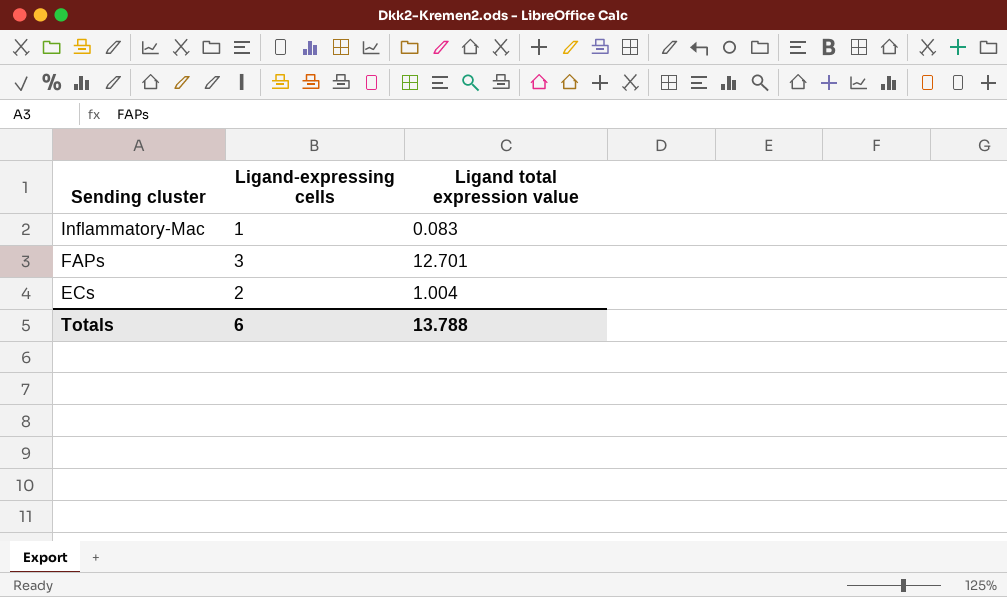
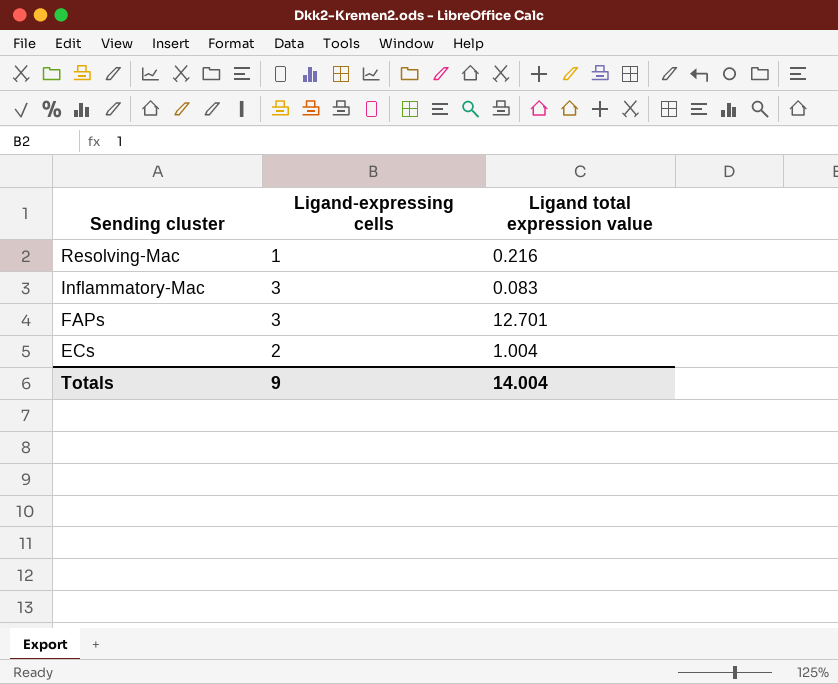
row Resolving-Mac: none -> 1 | 0.216
Inflammatory-Mac | Ligand-expressing cells: 1 -> 3
Totals | Ligand-expressing cells: 6 -> 9
Totals | Ligand total expression value: 13.788 -> 14.004

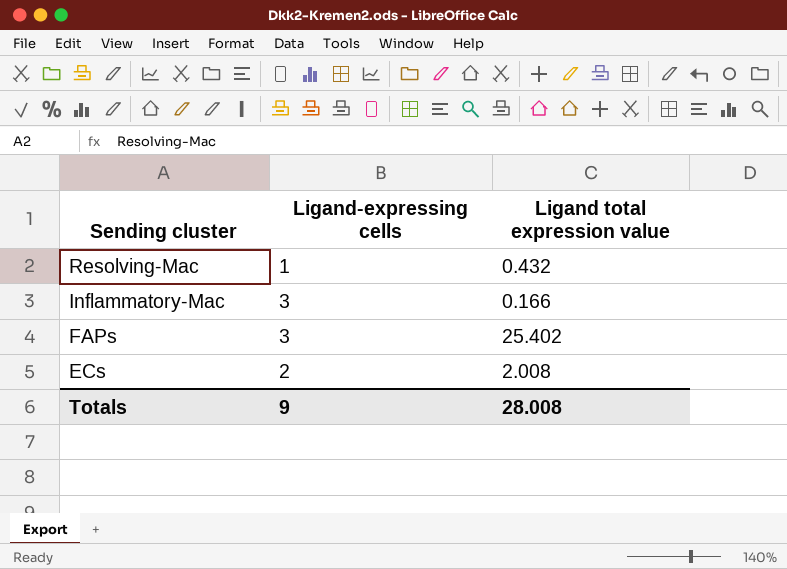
Resolving-Mac | Ligand total expression value: 0.216 -> 0.432
Inflammatory-Mac | Ligand total expression value: 0.083 -> 0.166
FAPs | Ligand total expression value: 12.701 -> 25.402
ECs | Ligand total expression value: 1.004 -> 2.008
Totals | Ligand total expression value: 14.004 -> 28.008

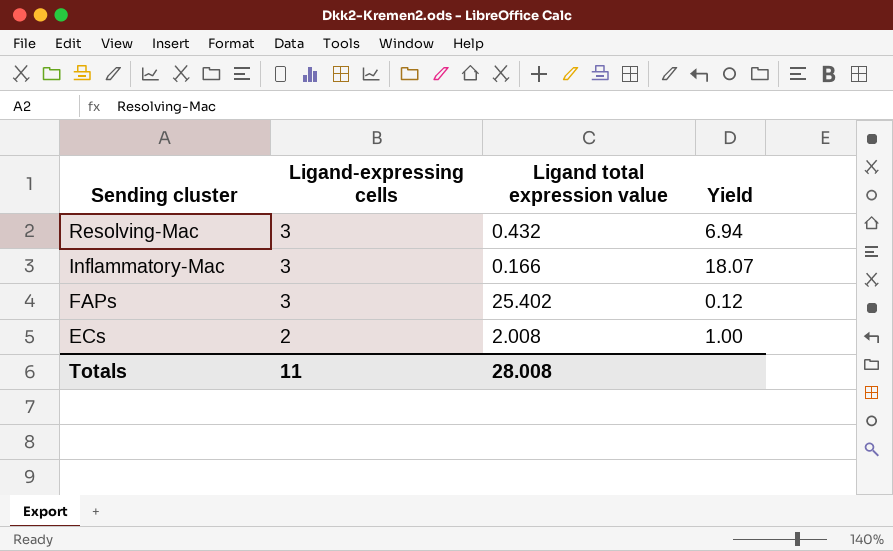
column Yield | formula: none -> [Ligand-expressing cells] / [Ligand total expression value]
Resolving-Mac | Ligand-expressing cells: 1 -> 3
Totals | Ligand-expressing cells: 9 -> 11

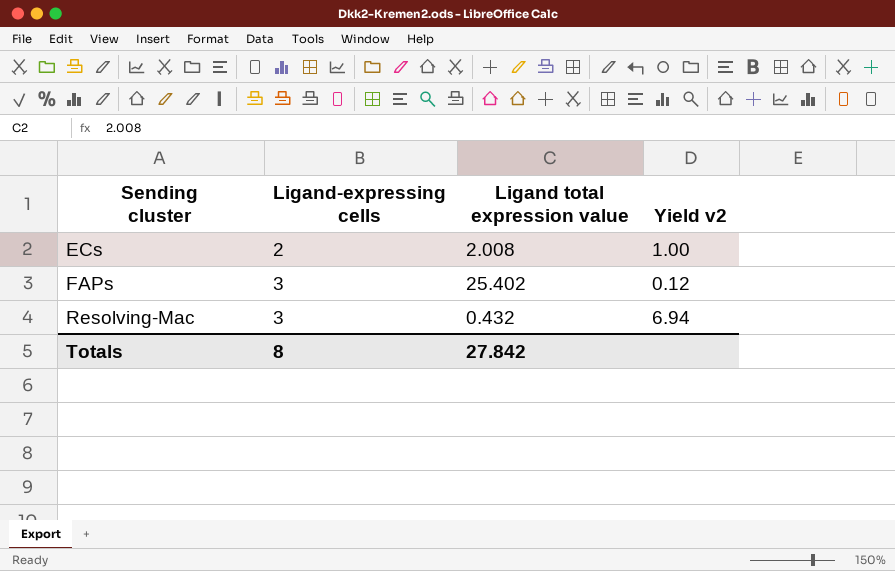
row order: Sending cluster descending -> Sending cluster ascending
column name: Yield -> Yield v2
row Inflammatory-Mac: 3 | 0.166 | 18.07 -> none
Totals | Ligand-expressing cells: 11 -> 8
Totals | Ligand total expression value: 28.008 -> 27.842

